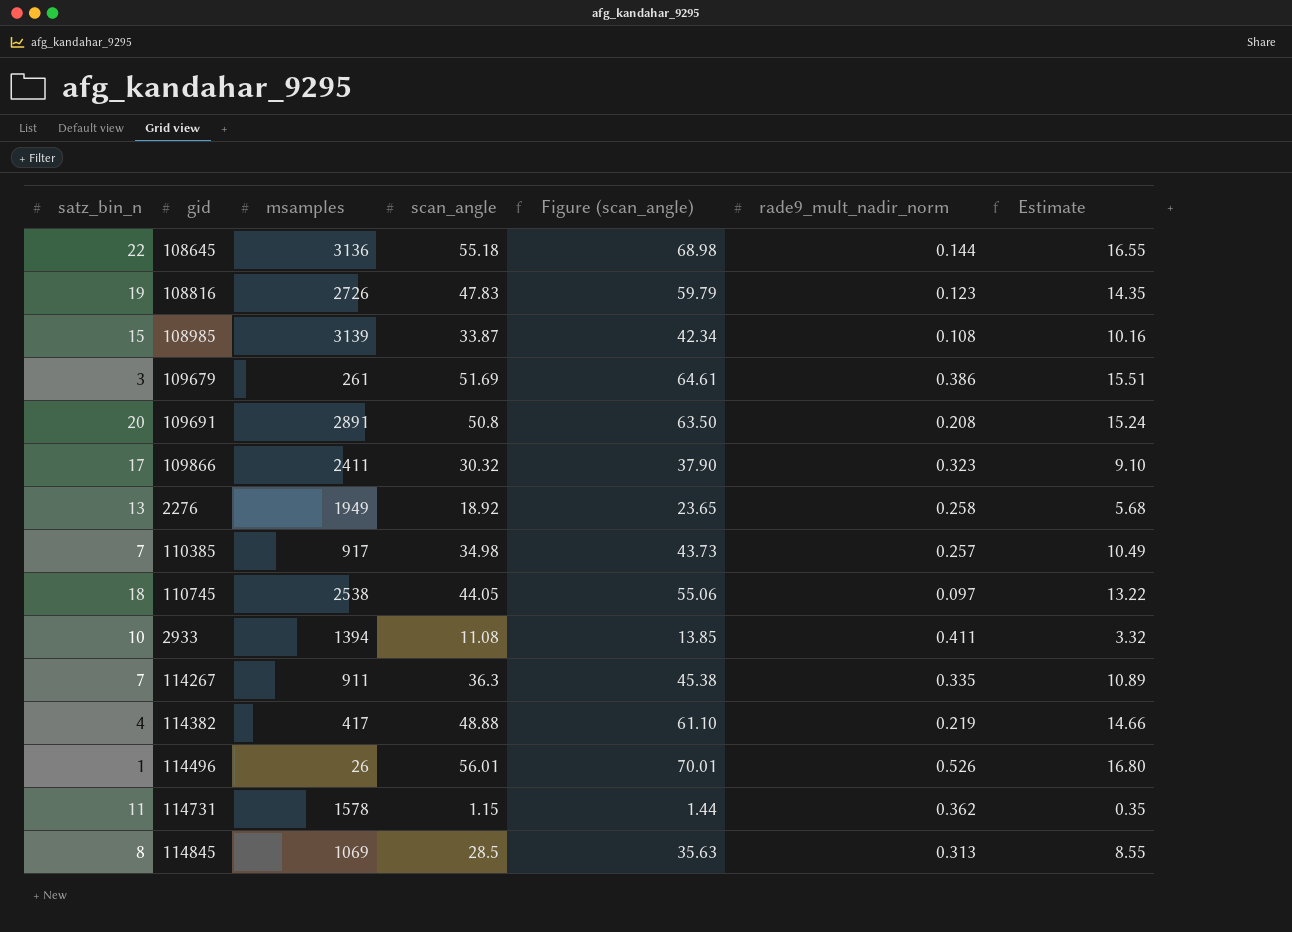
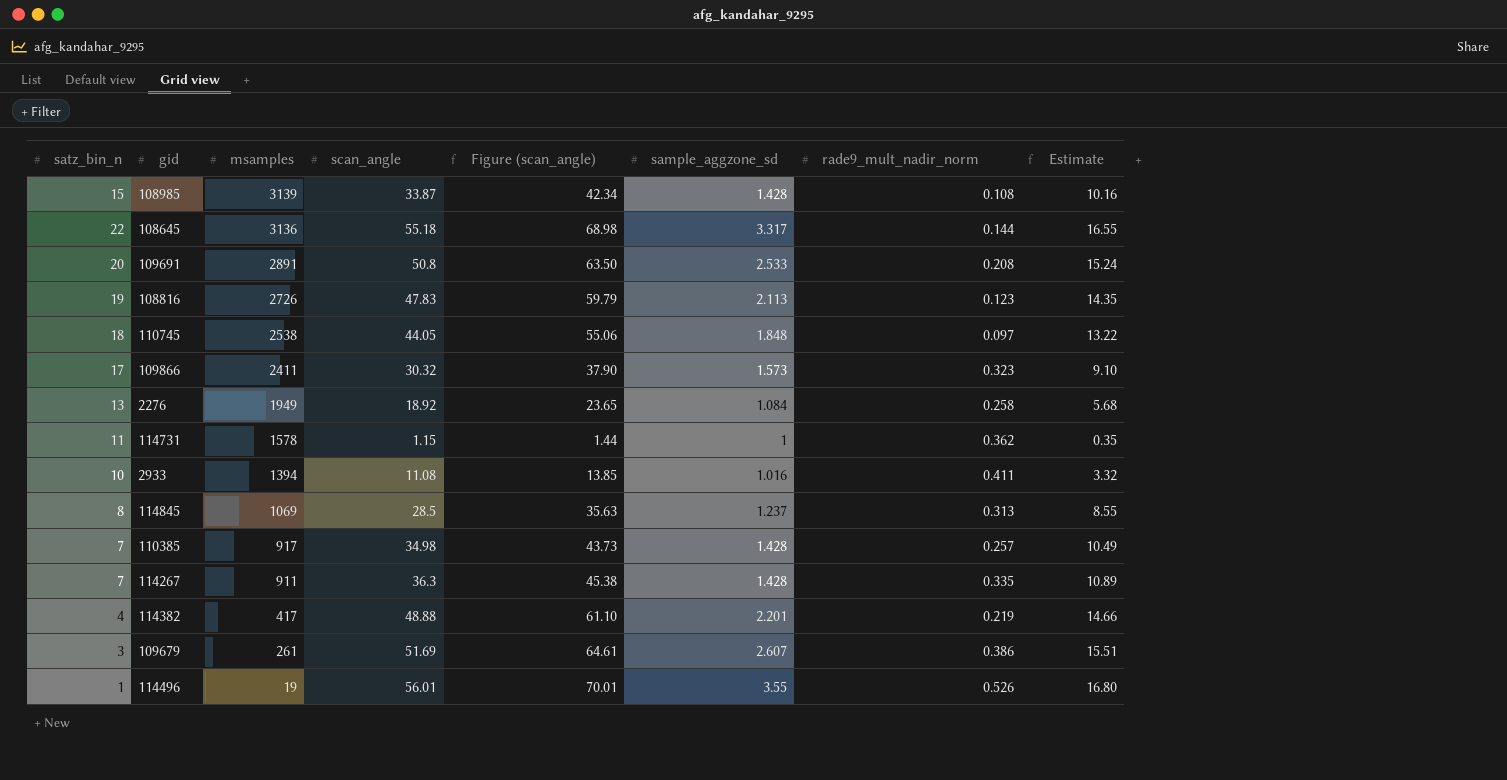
row order: none -> msamples descending
column sample_aggzone_sd | position: none -> 6
114496 | msamples: 26 -> 19

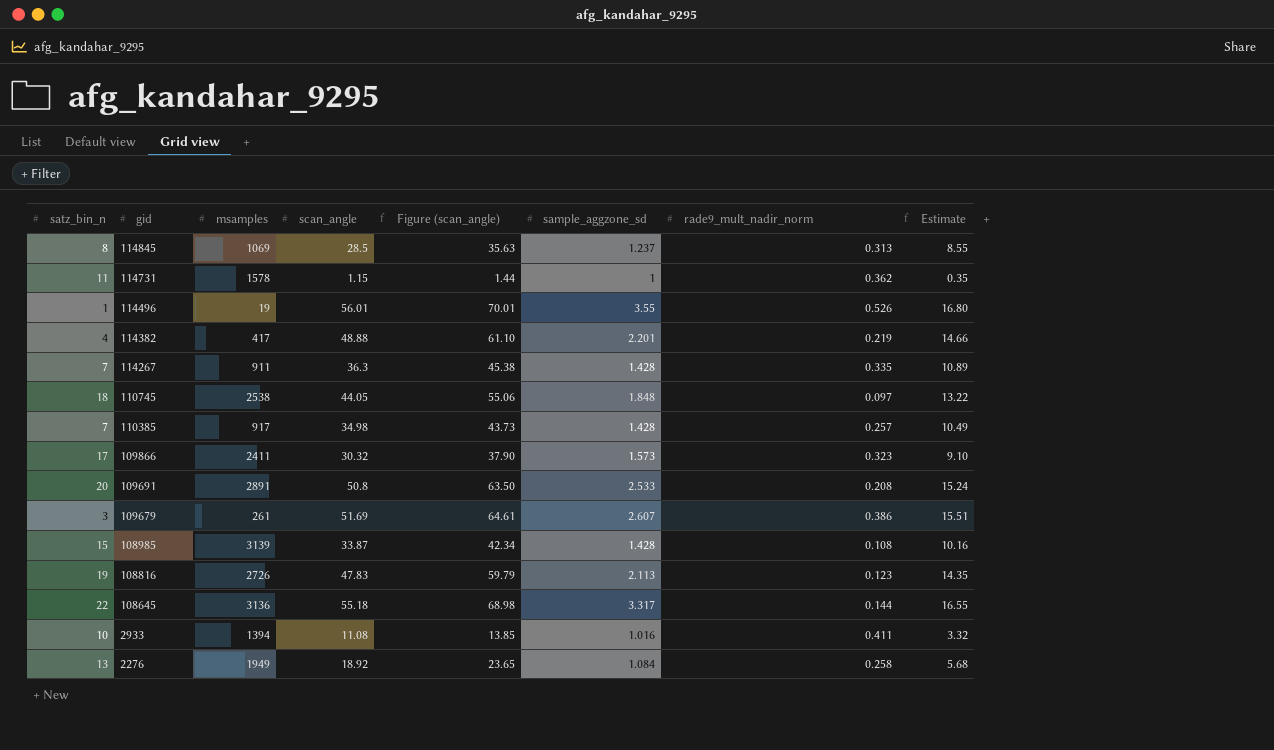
row order: msamples descending -> gid descending

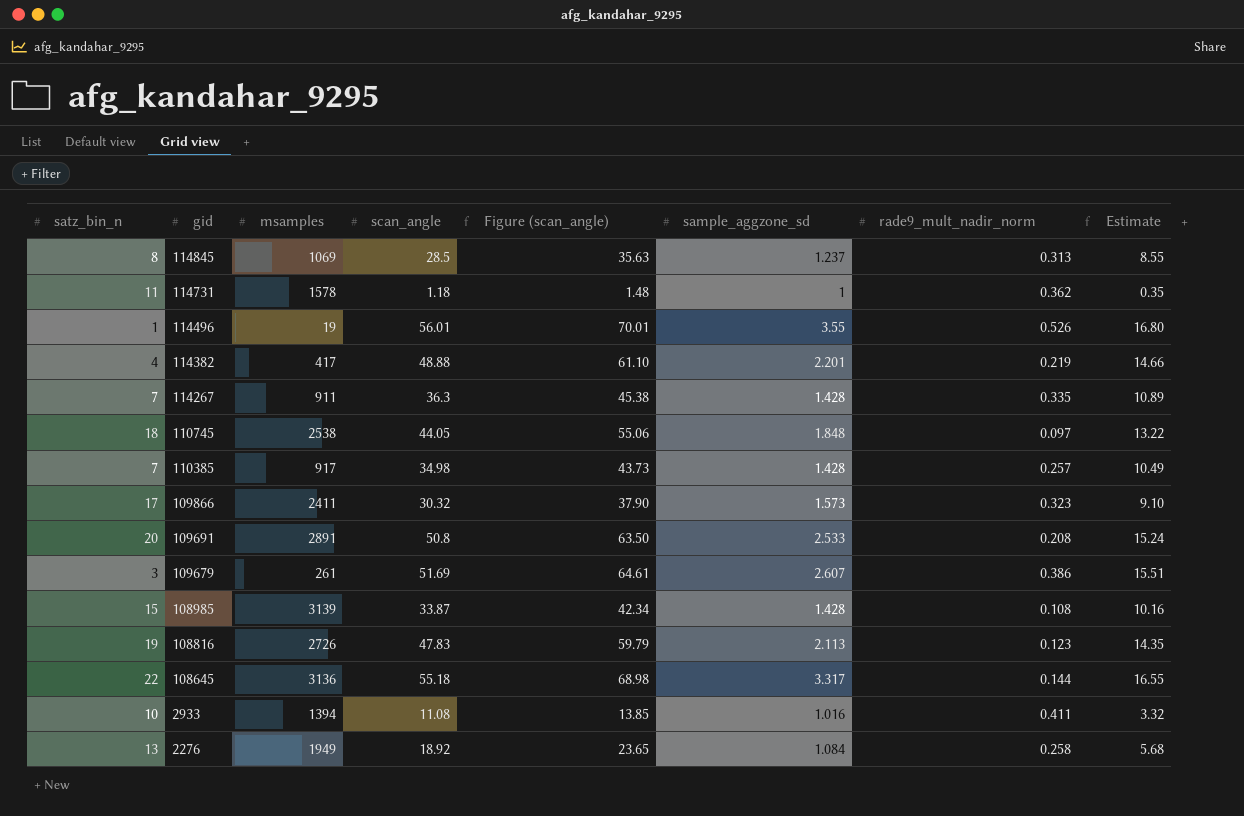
114731 | scan_angle: 1.15 -> 1.18
114731 | Figure (scan_angle): 1.44 -> 1.48

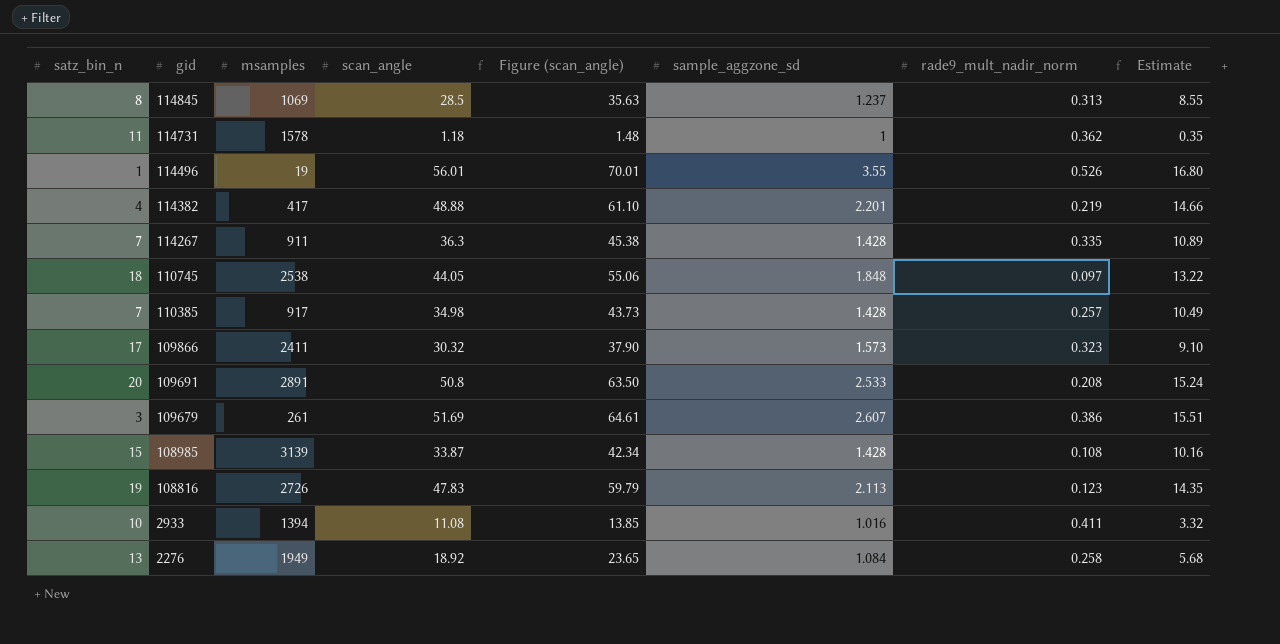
row 108645: 22 | 3136 | 55.18 | 68.98 | 3.317 | 0.144 | 16.55 -> none

